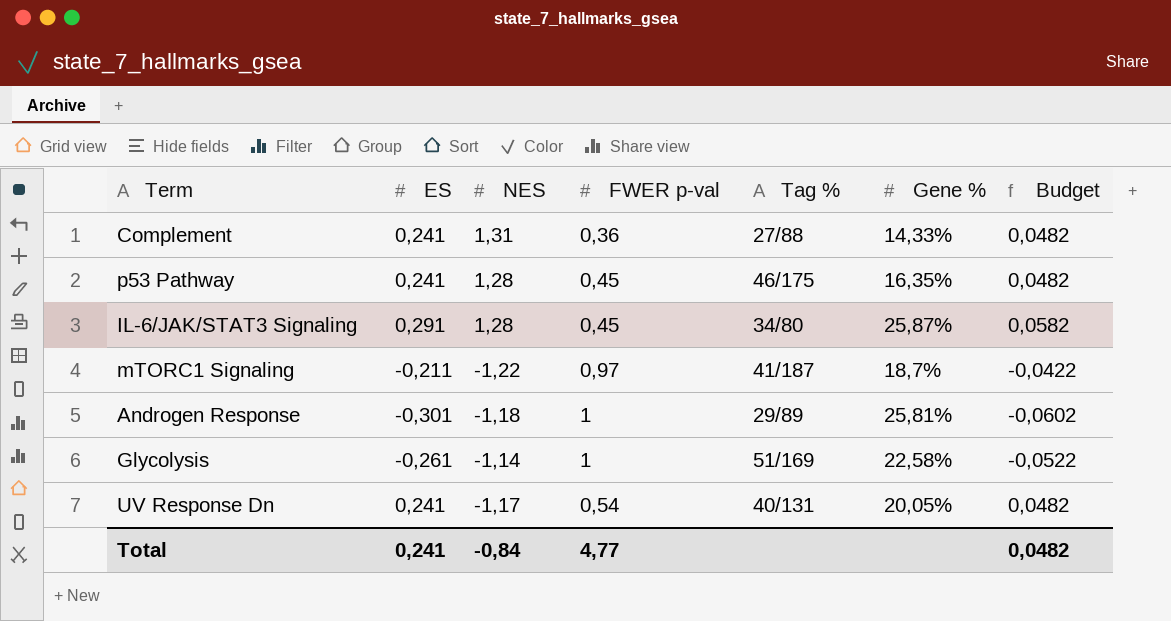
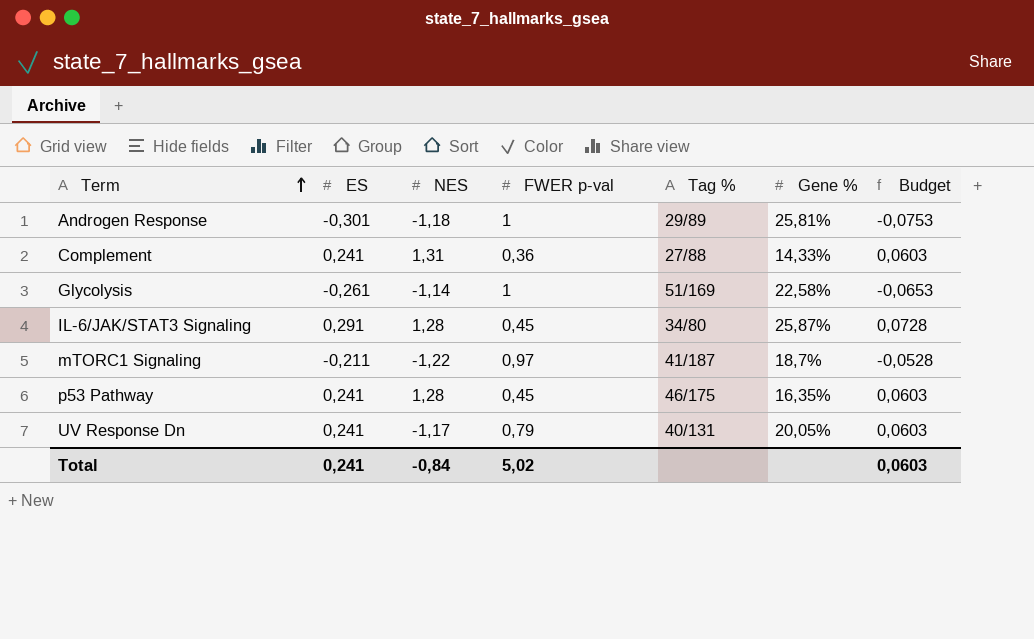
row order: none -> Term ascending
column Budget | formula: [ES] * 0,2 -> [ES] * 0,25
UV Response Dn | FWER p-val: 0,54 -> 0,79
Total | FWER p-val: 4,77 -> 5,02
Total | Budget: 0,0482 -> 0,0603

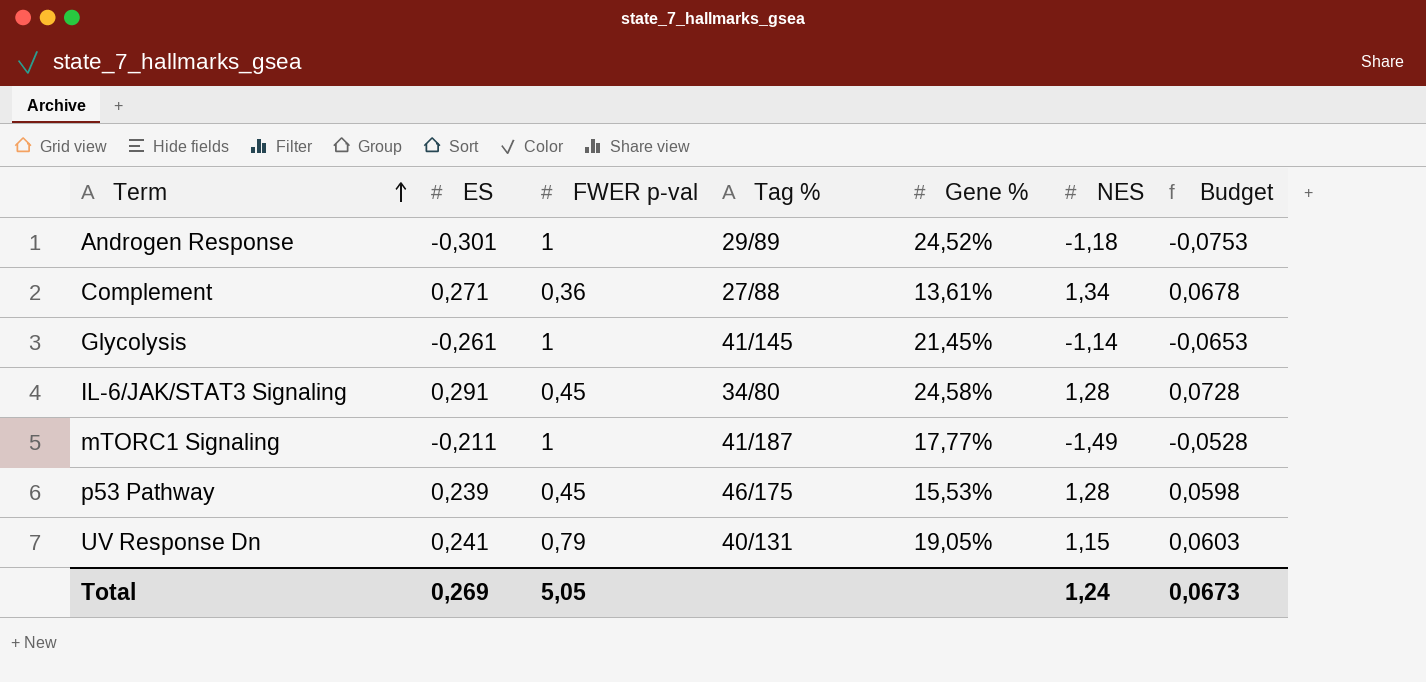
column NES | position: 3 -> 6
Androgen Response | Gene %: 25,81% -> 24,52%
Complement | ES: 0,241 -> 0,271
Complement | Gene %: 14,33% -> 13,61%
Complement | NES: 1,31 -> 1,34
Complement | Budget: 0,0603 -> 0,0678
Glycolysis | Tag %: 51/169 -> 41/145
Glycolysis | Gene %: 22,58% -> 21,45%
IL-6/JAK/STAT3 Signaling | Gene %: 25,87% -> 24,58%
mTORC1 Signaling | FWER p-val: 0,97 -> 1
mTORC1 Signaling | Gene %: 18,7% -> 17,77%
mTORC1 Signaling | NES: -1,22 -> -1,49
p53 Pathway | ES: 0,241 -> 0,239
p53 Pathway | Gene %: 16,35% -> 15,53%
p53 Pathway | Budget: 0,0603 -> 0,0598
UV Response Dn | Gene %: 20,05% -> 19,05%
UV Response Dn | NES: -1,17 -> 1,15
Total | ES: 0,241 -> 0,269
Total | FWER p-val: 5,02 -> 5,05
Total | NES: -0,84 -> 1,24
Total | Budget: 0,0603 -> 0,0673

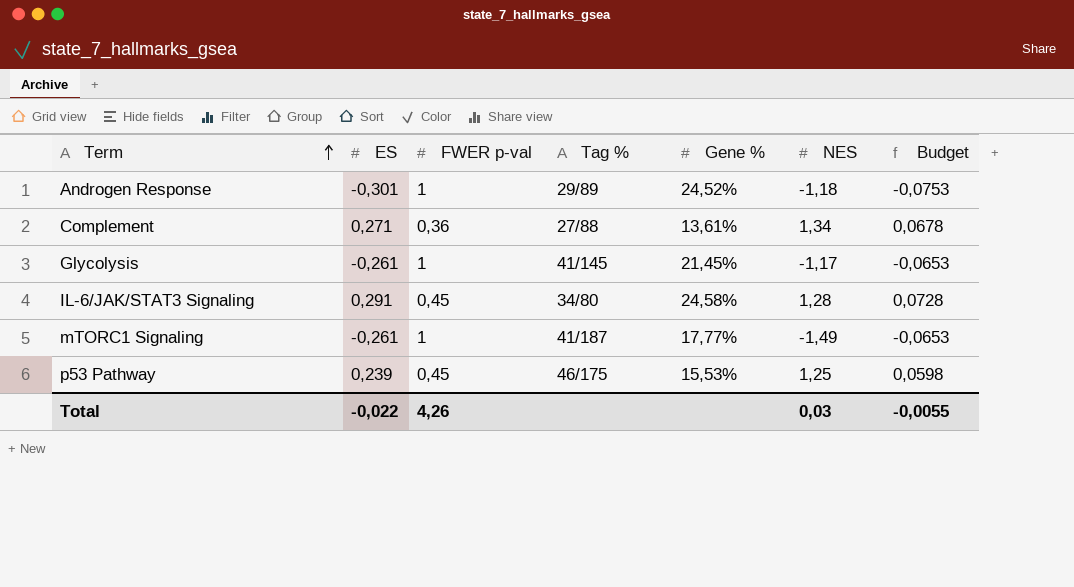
row UV Response Dn: 0,241 | 0,79 | 40/131 | 19,05% | 1,15 | 0,0603 -> none
Glycolysis | NES: -1,14 -> -1,17
mTORC1 Signaling | ES: -0,211 -> -0,261
mTORC1 Signaling | Budget: -0,0528 -> -0,0653
p53 Pathway | NES: 1,28 -> 1,25
Total | ES: 0,269 -> -0,022
Total | FWER p-val: 5,05 -> 4,26
Total | NES: 1,24 -> 0,03
Total | Budget: 0,0673 -> -0,0055

